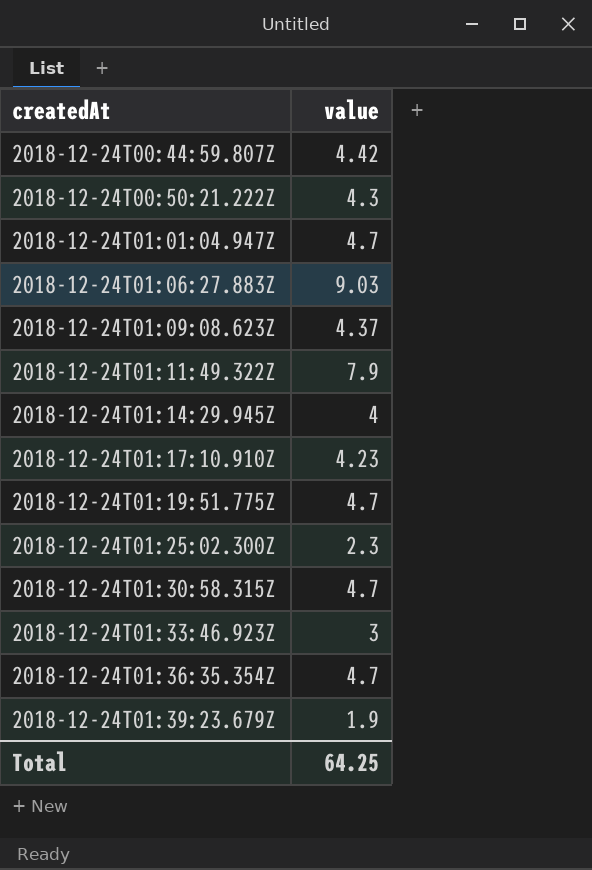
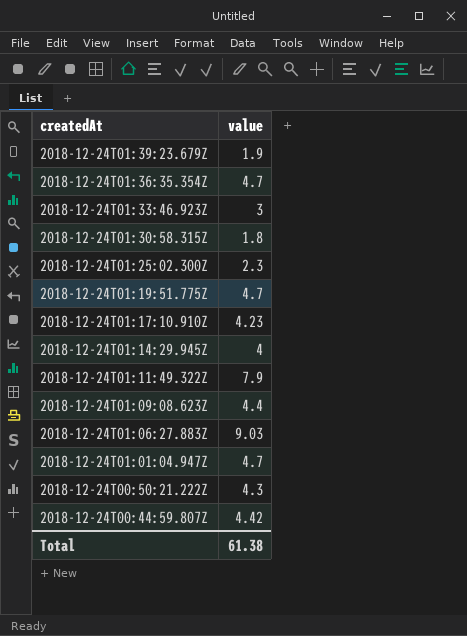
row order: createdAt ascending -> createdAt descending
2018-12-24T01:30:58.315Z | value: 4.7 -> 1.8
2018-12-24T01:09:08.623Z | value: 4.37 -> 4.4
Total | value: 64.25 -> 61.38

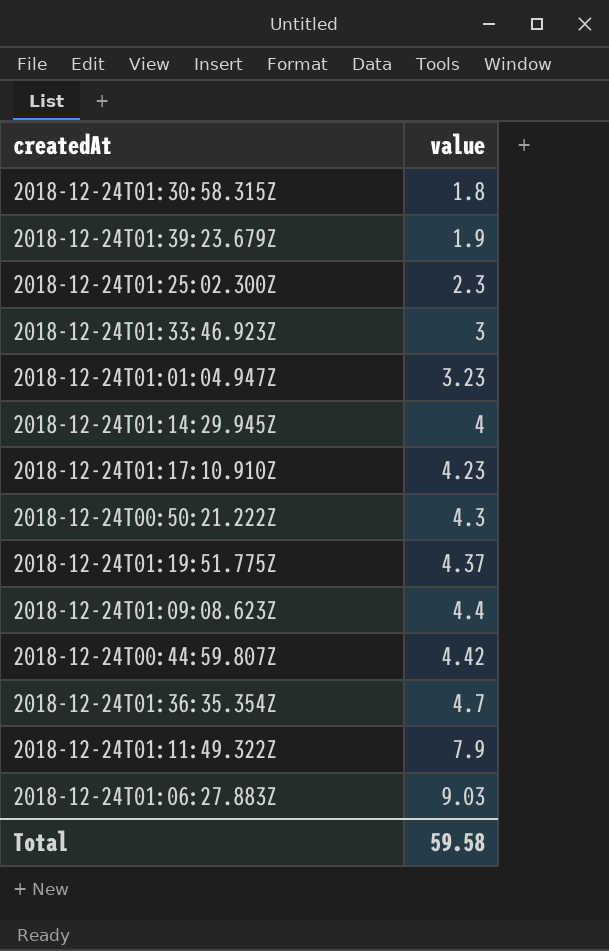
row order: createdAt descending -> value ascending
2018-12-24T01:01:04.947Z | value: 4.7 -> 3.23
2018-12-24T01:19:51.775Z | value: 4.7 -> 4.37
Total | value: 61.38 -> 59.58

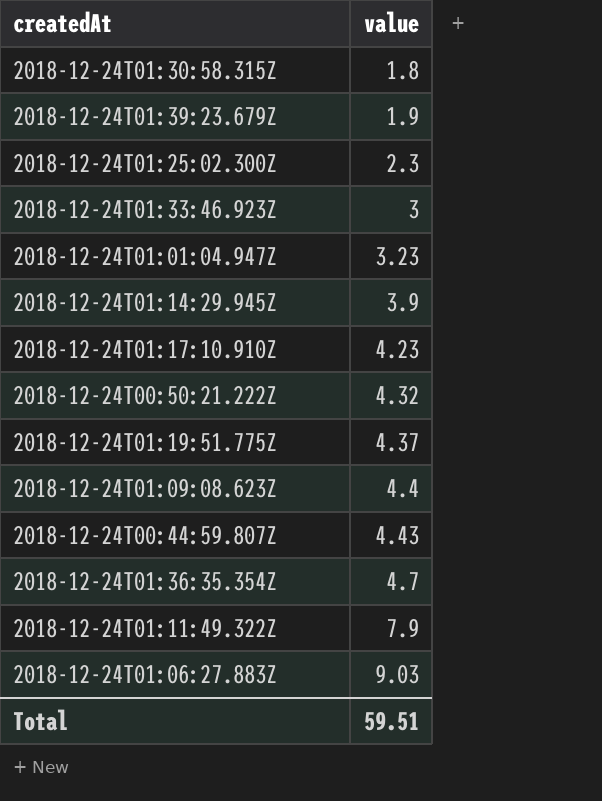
2018-12-24T01:14:29.945Z | value: 4 -> 3.9
2018-12-24T00:50:21.222Z | value: 4.3 -> 4.32
2018-12-24T00:44:59.807Z | value: 4.42 -> 4.43
Total | value: 59.58 -> 59.51

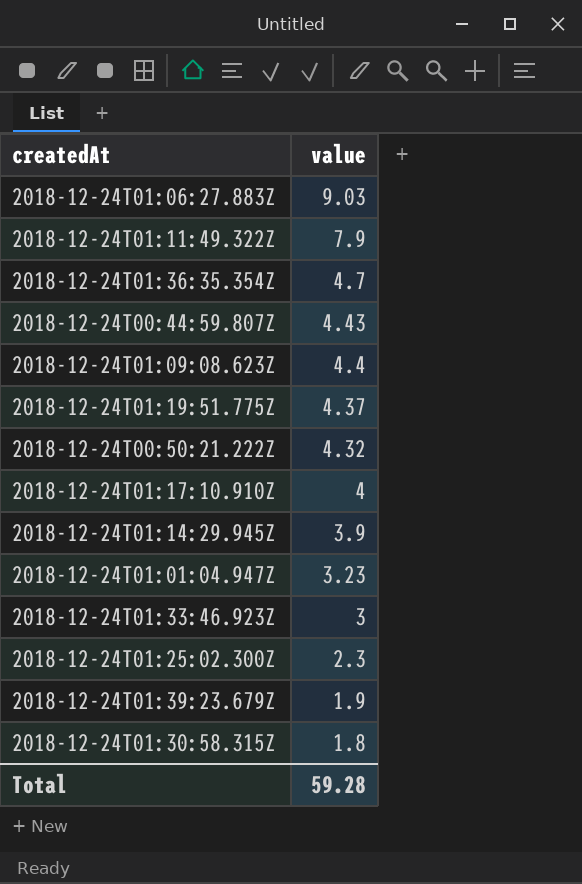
row order: value ascending -> value descending
2018-12-24T01:17:10.910Z | value: 4.23 -> 4
Total | value: 59.51 -> 59.28

